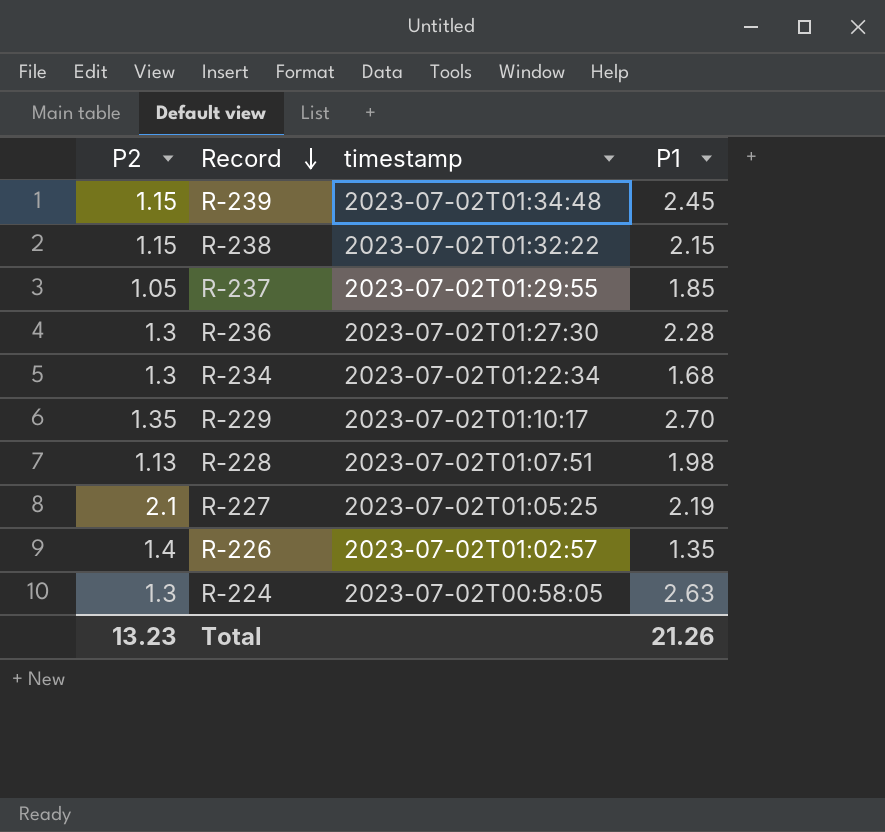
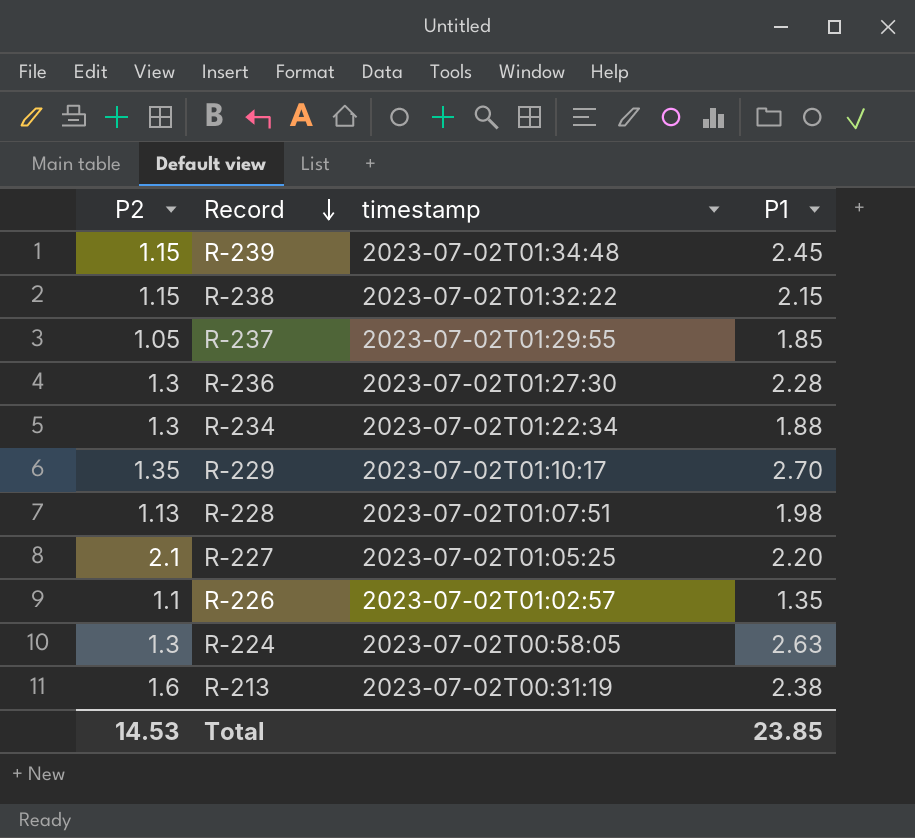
R-234 | P1: 1.68 -> 1.88
R-227 | P1: 2.19 -> 2.20
R-226 | P2: 1.4 -> 1.1
row R-213: none -> 1.6 | 2023-07-02T00:31:19 | 2.38
Total | P2: 13.23 -> 14.53
Total | P1: 21.26 -> 23.85

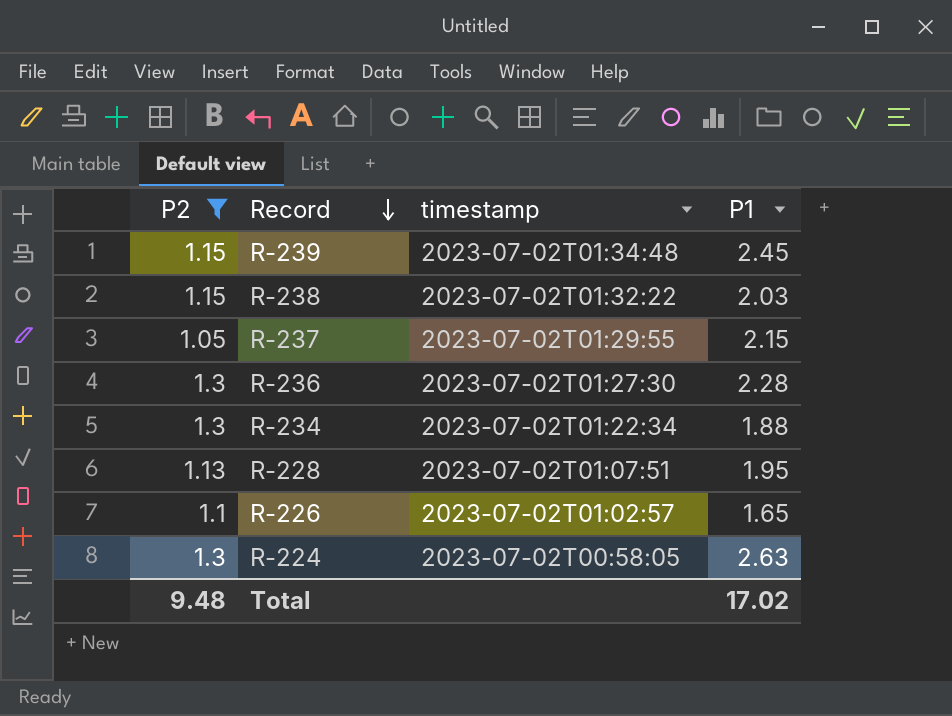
filter: none -> P2 <= 1.3
R-238 | P1: 2.15 -> 2.03
R-237 | P1: 1.85 -> 2.15
R-228 | P1: 1.98 -> 1.95
R-226 | P1: 1.35 -> 1.65
Total | P2: 14.53 -> 9.48
Total | P1: 23.85 -> 17.02

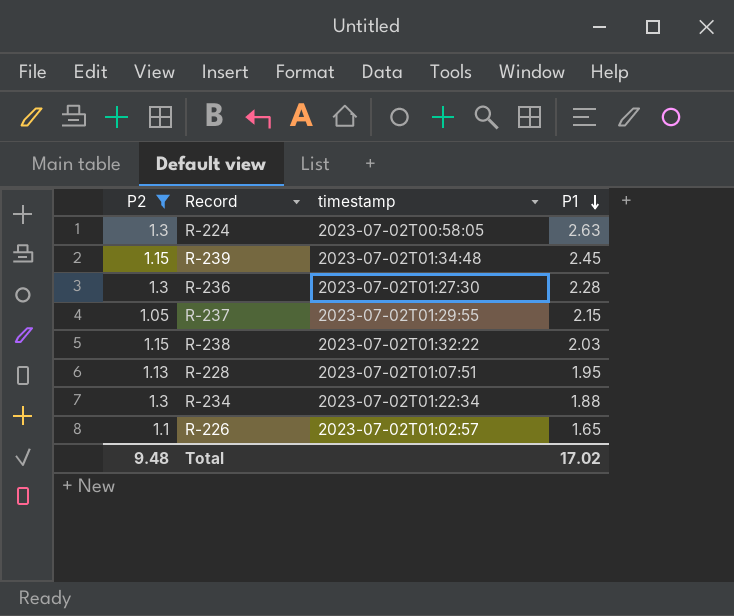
row order: Record descending -> P1 descending

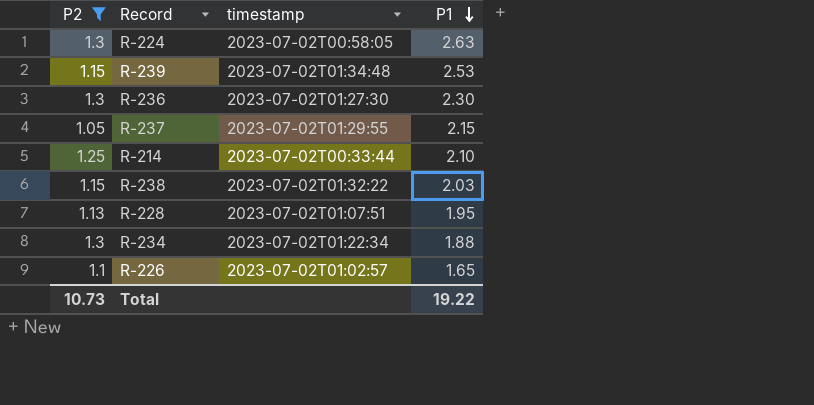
R-239 | P1: 2.45 -> 2.53
R-236 | P1: 2.28 -> 2.30
row R-214: none -> 1.25 | 2023-07-02T00:33:44 | 2.10
Total | P2: 9.48 -> 10.73
Total | P1: 17.02 -> 19.22

